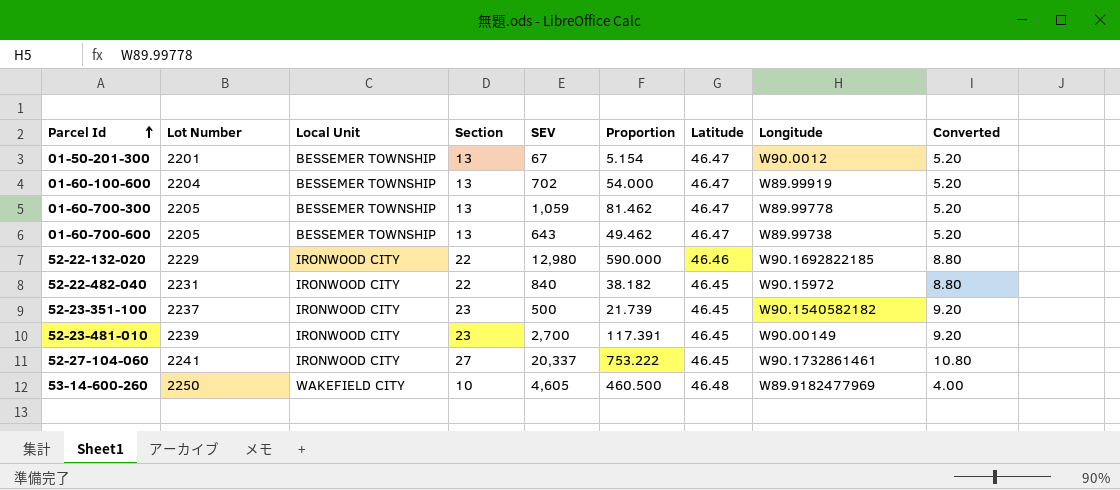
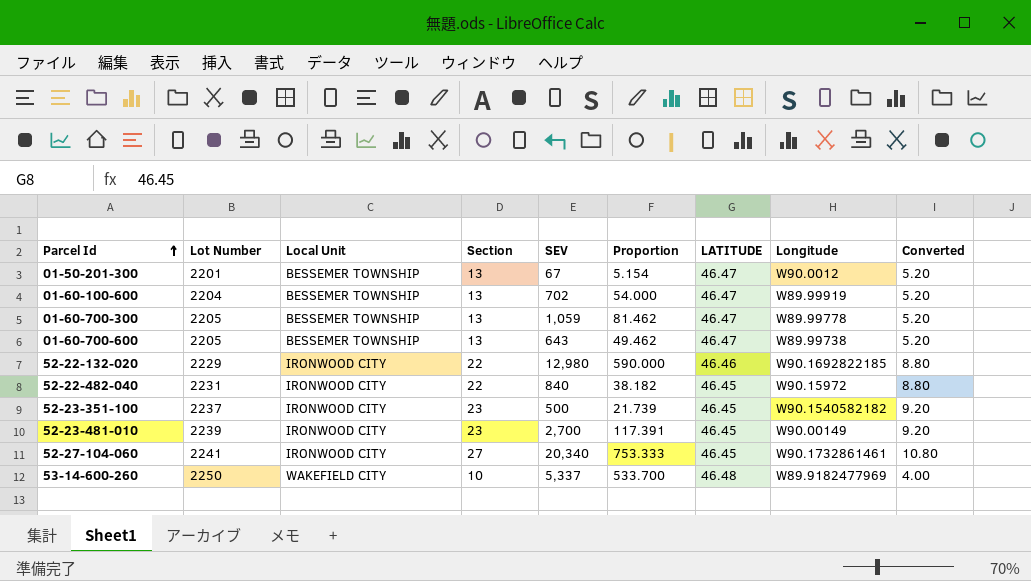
column name: Latitude -> LATITUDE
52-27-104-060 | SEV: 20,337 -> 20,340
52-27-104-060 | Proportion: 753.222 -> 753.333
53-14-600-260 | SEV: 4,605 -> 5,337
53-14-600-260 | Proportion: 460.500 -> 533.700

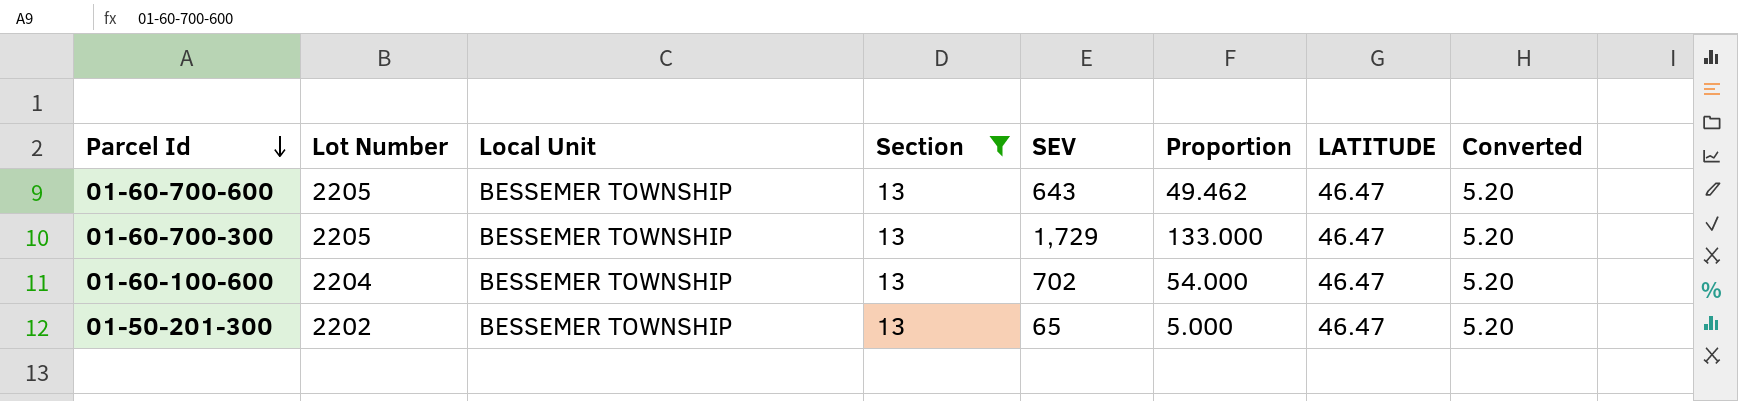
filter: none -> Section = 13
row order: Parcel Id ascending -> Parcel Id descending
column Longitude | position: 8 -> none
01-60-700-300 | SEV: 1,059 -> 1,729
01-60-700-300 | Proportion: 81.462 -> 133.000
01-50-201-300 | Lot Number: 2201 -> 2202
01-50-201-300 | SEV: 67 -> 65
01-50-201-300 | Proportion: 5.154 -> 5.000

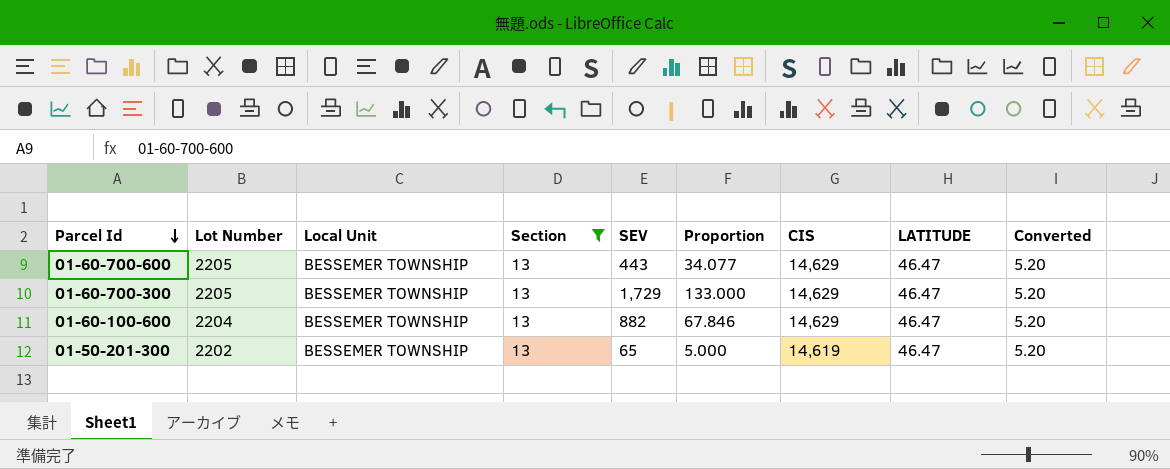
column CIS | position: none -> 7
01-60-700-600 | SEV: 643 -> 443
01-60-700-600 | Proportion: 49.462 -> 34.077
01-60-100-600 | SEV: 702 -> 882
01-60-100-600 | Proportion: 54.000 -> 67.846

